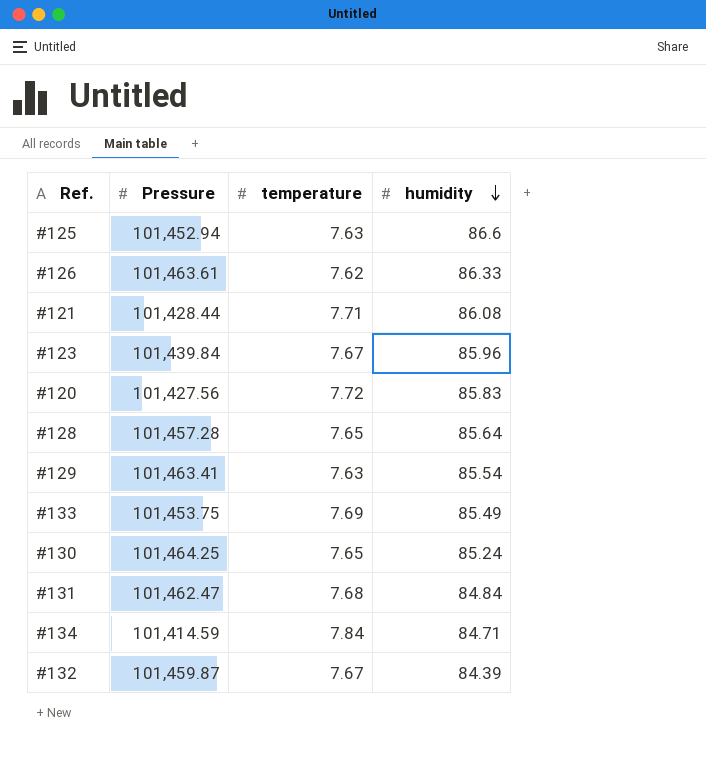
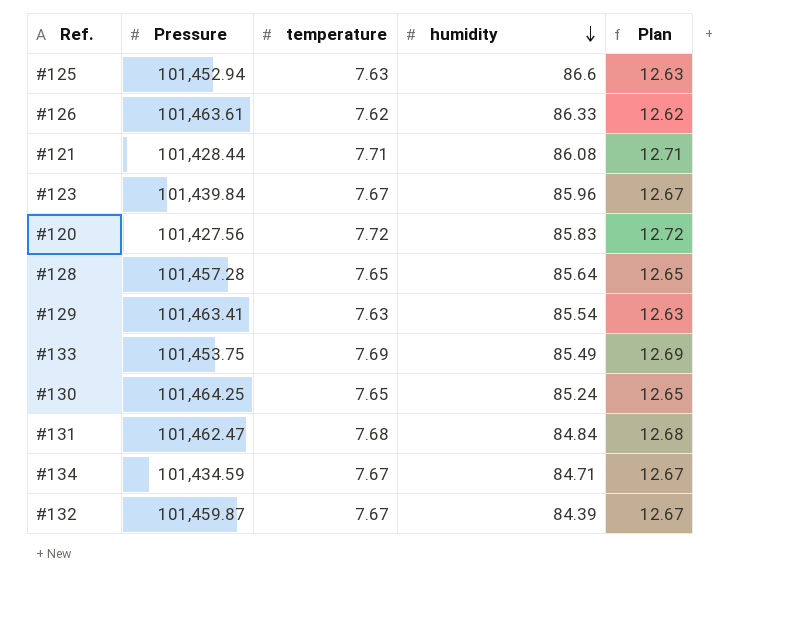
column Plan | formula: none -> [temperature] + 5
#134 | Pressure: 101,414.59 -> 101,434.59
#134 | temperature: 7.84 -> 7.67

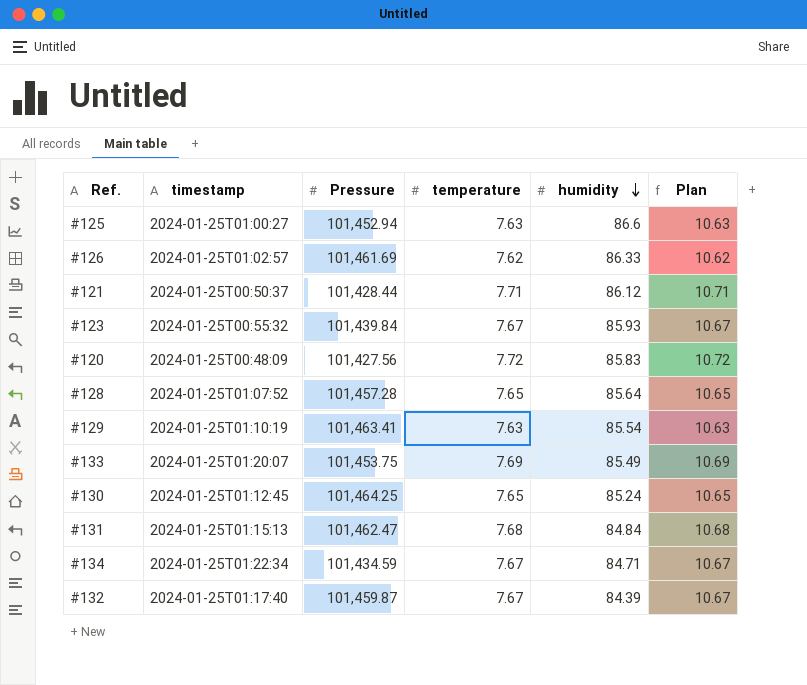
column timestamp | position: none -> 2
column Plan | formula: [temperature] + 5 -> [temperature] + 3
#126 | Pressure: 101,463.61 -> 101,461.69
#121 | humidity: 86.08 -> 86.12
#123 | humidity: 85.96 -> 85.93

